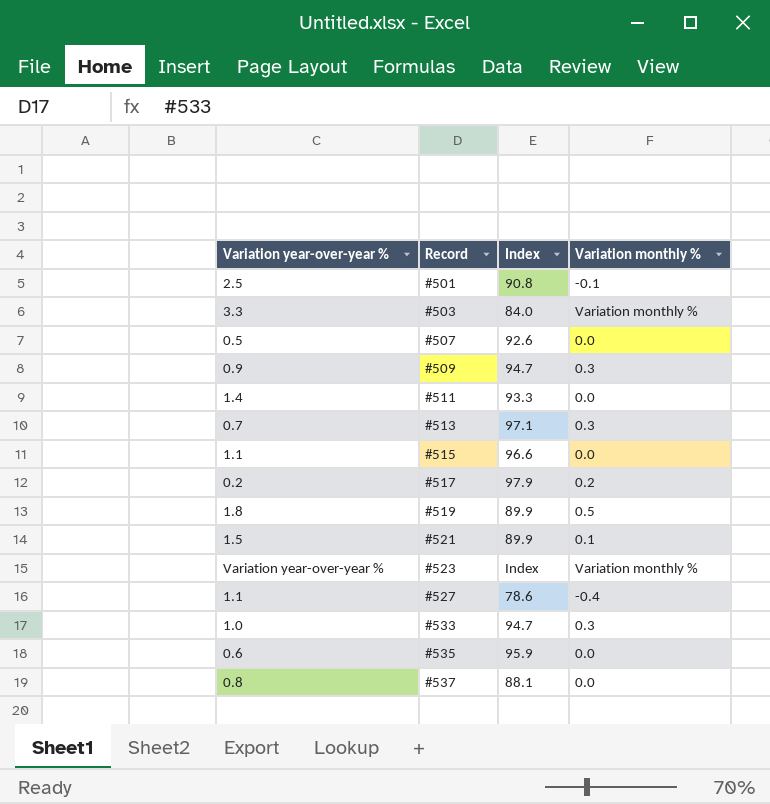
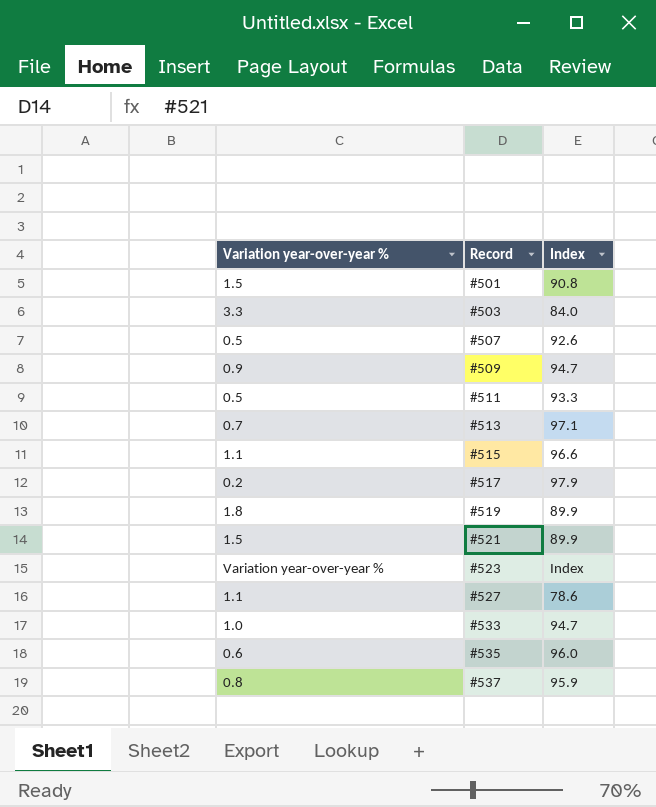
column Variation monthly % | position: 4 -> none
#501 | Variation year-over-year %: 2.5 -> 1.5
#511 | Variation year-over-year %: 1.4 -> 0.5
#535 | Index: 95.9 -> 96.0
#537 | Index: 88.1 -> 95.9

